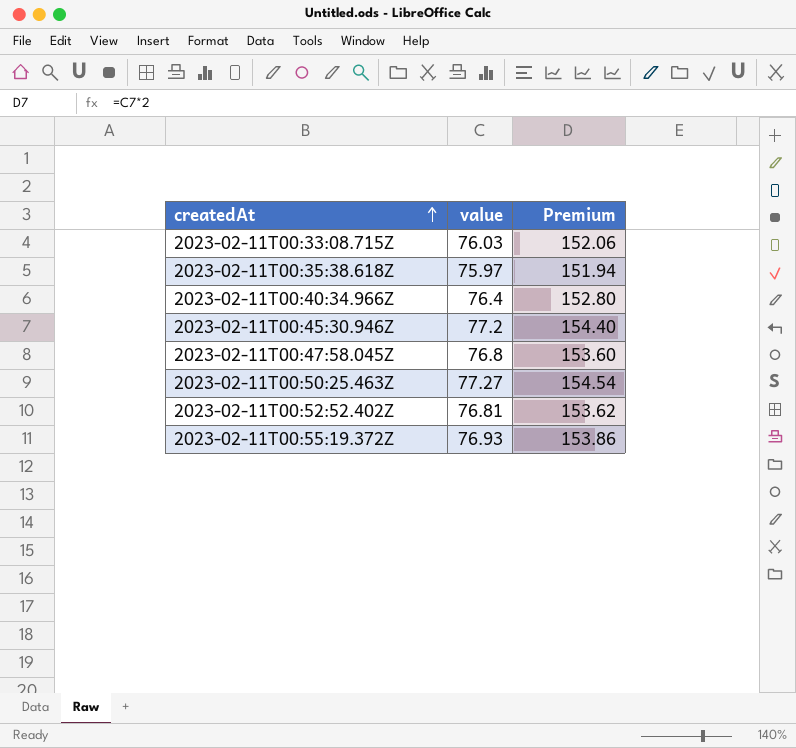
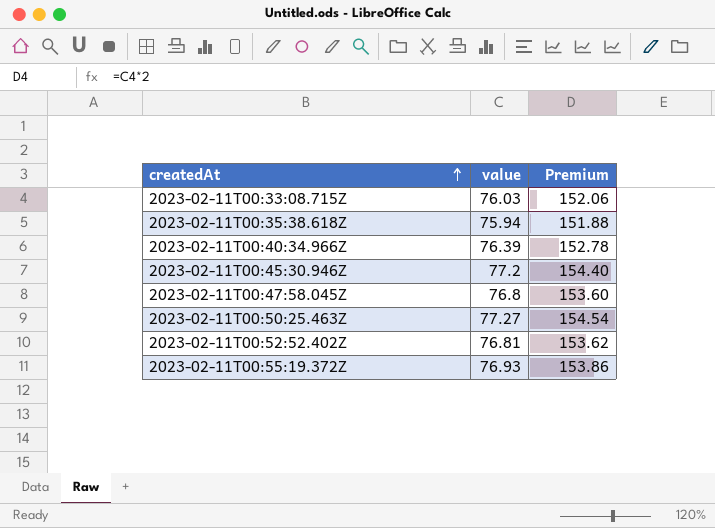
2023-02-11T00:35:38.618Z | value: 75.97 -> 75.94
2023-02-11T00:35:38.618Z | Premium: 151.94 -> 151.88
2023-02-11T00:40:34.966Z | value: 76.4 -> 76.39
2023-02-11T00:40:34.966Z | Premium: 152.80 -> 152.78

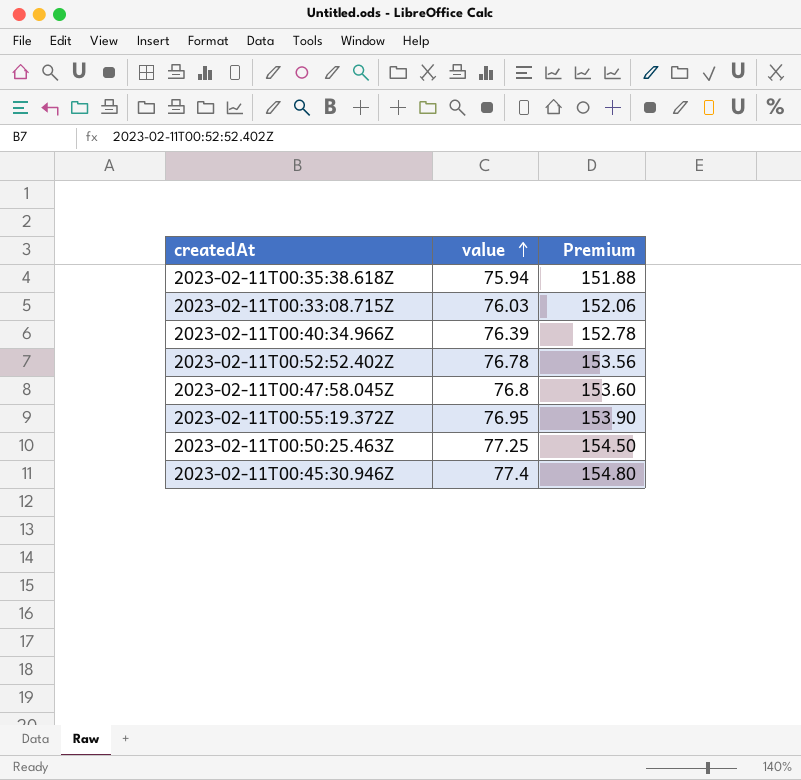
row order: createdAt ascending -> value ascending
2023-02-11T00:52:52.402Z | value: 76.81 -> 76.78
2023-02-11T00:52:52.402Z | Premium: 153.62 -> 153.56
2023-02-11T00:55:19.372Z | value: 76.93 -> 76.95
2023-02-11T00:55:19.372Z | Premium: 153.86 -> 153.90
2023-02-11T00:50:25.463Z | value: 77.27 -> 77.25
2023-02-11T00:50:25.463Z | Premium: 154.54 -> 154.50
2023-02-11T00:45:30.946Z | value: 77.2 -> 77.4
2023-02-11T00:45:30.946Z | Premium: 154.40 -> 154.80

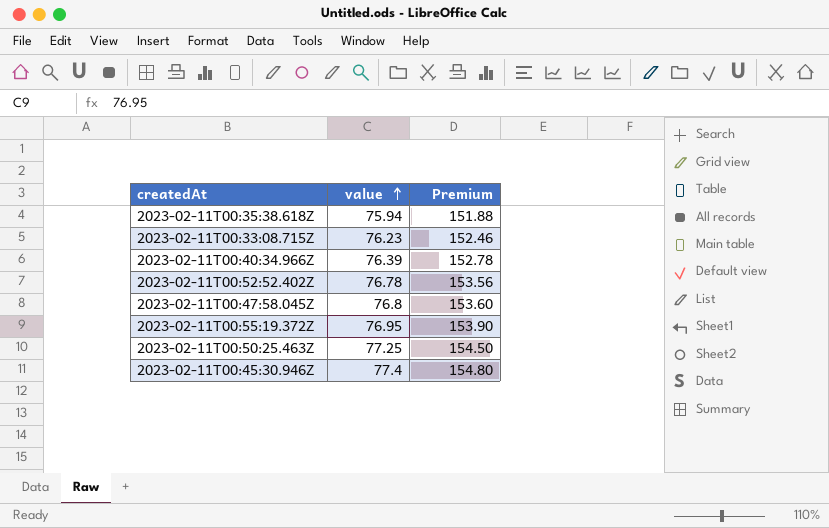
2023-02-11T00:33:08.715Z | value: 76.03 -> 76.23
2023-02-11T00:33:08.715Z | Premium: 152.06 -> 152.46

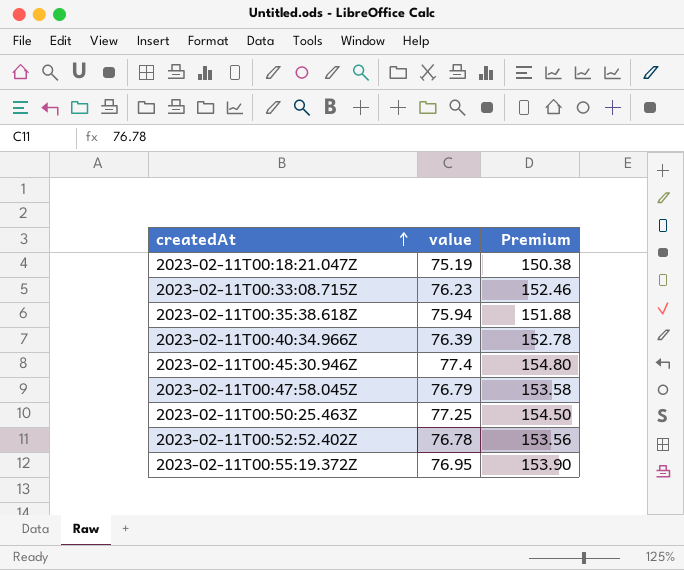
row order: value ascending -> createdAt ascending
row 2023-02-11T00:18:21.047Z: none -> 75.19 | 150.38
2023-02-11T00:47:58.045Z | value: 76.8 -> 76.79
2023-02-11T00:47:58.045Z | Premium: 153.60 -> 153.58

